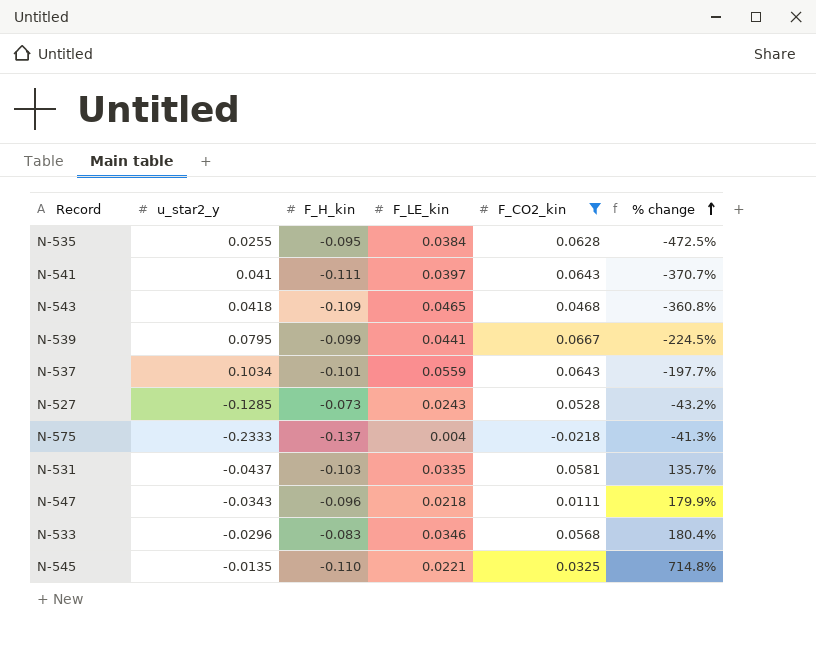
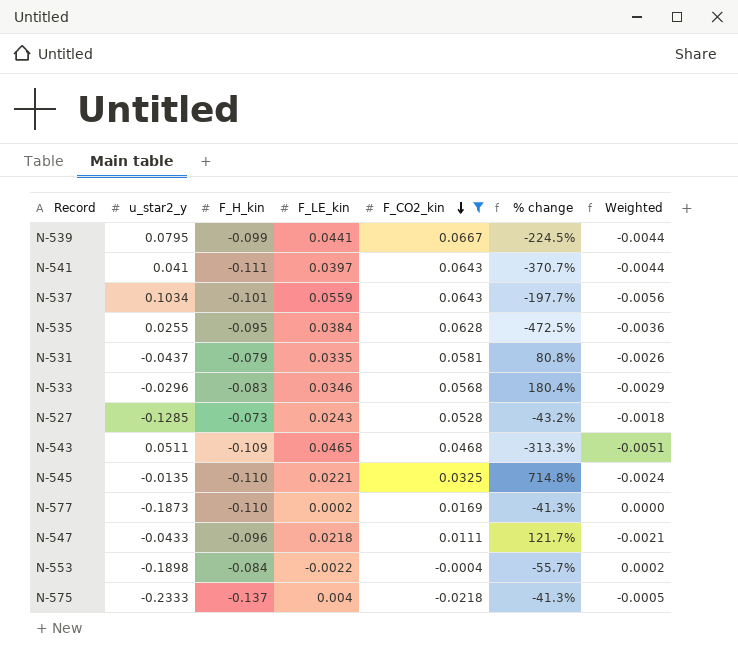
row order: % change ascending -> F_CO2_kin descending
column Weighted | formula: none -> [F_H_kin] * [F_LE_kin]
N-531 | F_H_kin: -0.103 -> -0.079
N-531 | % change: 135.7% -> 80.8%
N-543 | u_star2_y: 0.0418 -> 0.0511
N-543 | % change: -360.8% -> -313.3%
row N-577: none -> -0.1873 | -0.110 | 0.0002 | 0.0169 | -41.3% | 0.0000
N-547 | u_star2_y: -0.0343 -> -0.0433
N-547 | % change: 179.9% -> 121.7%
row N-553: none -> -0.1898 | -0.084 | -0.0022 | -0.0004 | -55.7% | 0.0002

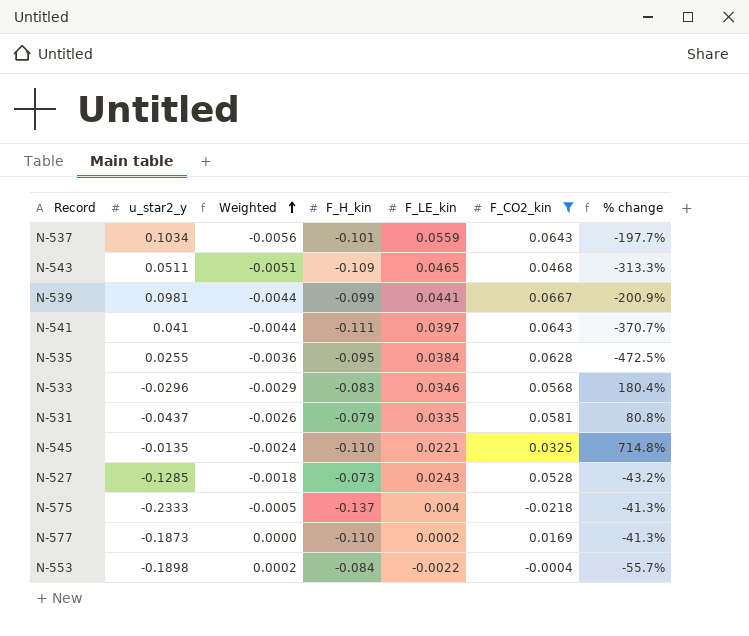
row order: F_CO2_kin descending -> Weighted ascending
column Weighted | position: 7 -> 3
row N-547: -0.0433 | -0.096 | 0.0218 | 0.0111 | 121.7% | -0.0021 -> none
N-539 | u_star2_y: 0.0795 -> 0.0981
N-539 | % change: -224.5% -> -200.9%

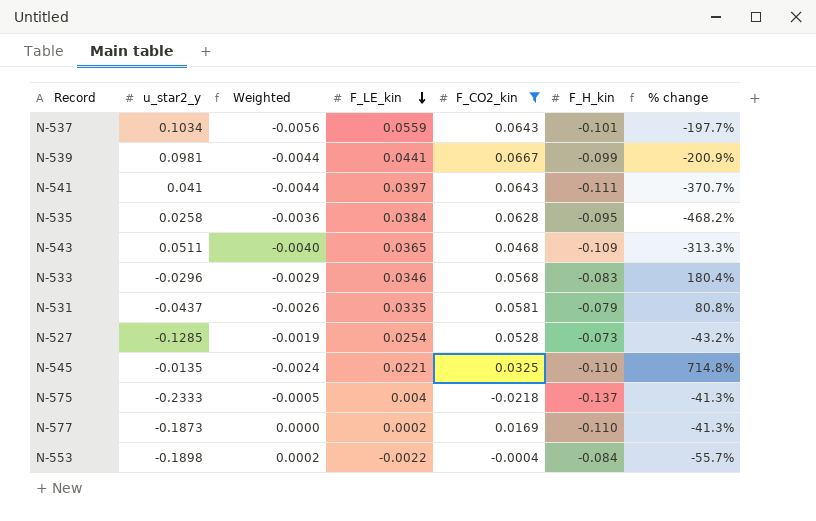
row order: Weighted ascending -> F_LE_kin descending
column F_H_kin | position: 4 -> 6
N-535 | u_star2_y: 0.0255 -> 0.0258
N-535 | % change: -472.5% -> -468.2%
N-543 | Weighted: -0.0051 -> -0.0040
N-543 | F_LE_kin: 0.0465 -> 0.0365
N-527 | Weighted: -0.0018 -> -0.0019
N-527 | F_LE_kin: 0.0243 -> 0.0254

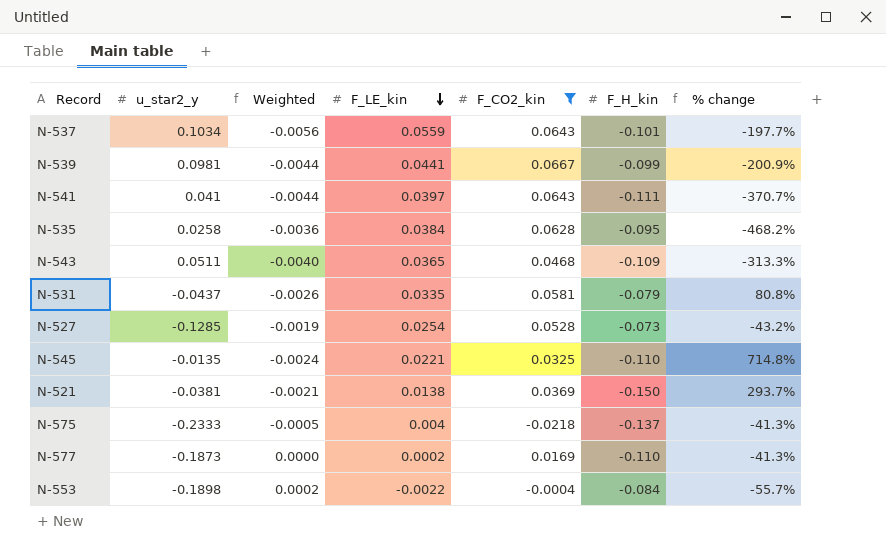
row N-533: -0.0296 | -0.0029 | 0.0346 | 0.0568 | -0.083 | 180.4% -> none
row N-521: none -> -0.0381 | -0.0021 | 0.0138 | 0.0369 | -0.150 | 293.7%

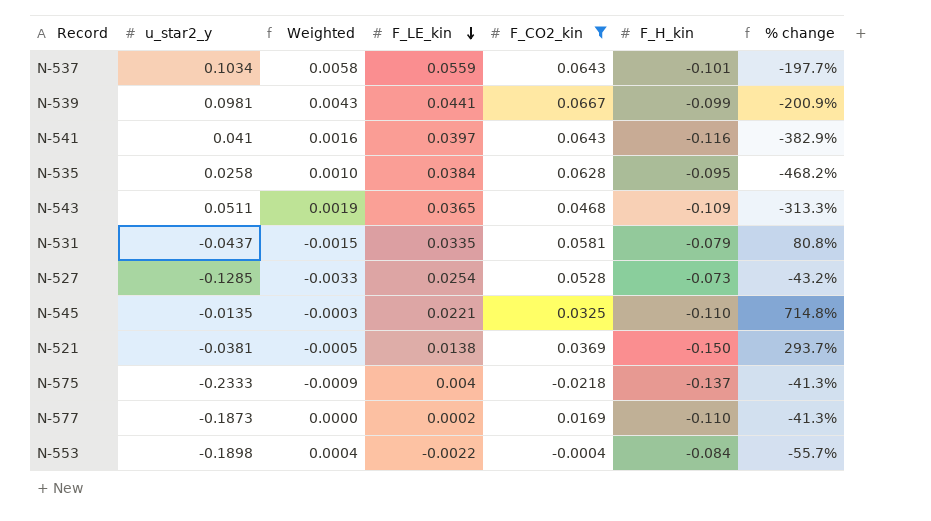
column Weighted | formula: [F_LE_kin] * [F_H_kin] -> [u_star2_y] * [F_LE_kin]
N-541 | F_H_kin: -0.111 -> -0.116
N-541 | % change: -370.7% -> -382.9%

